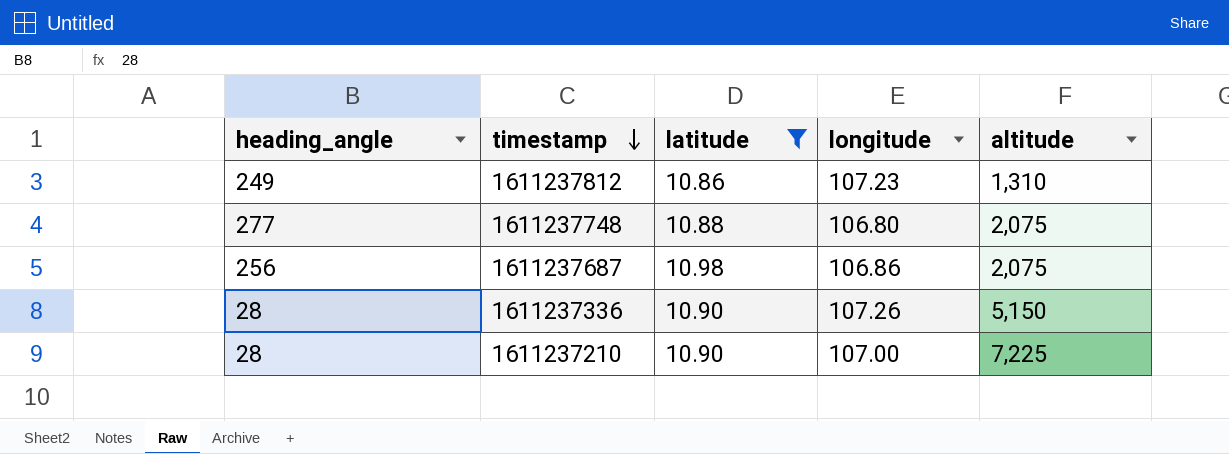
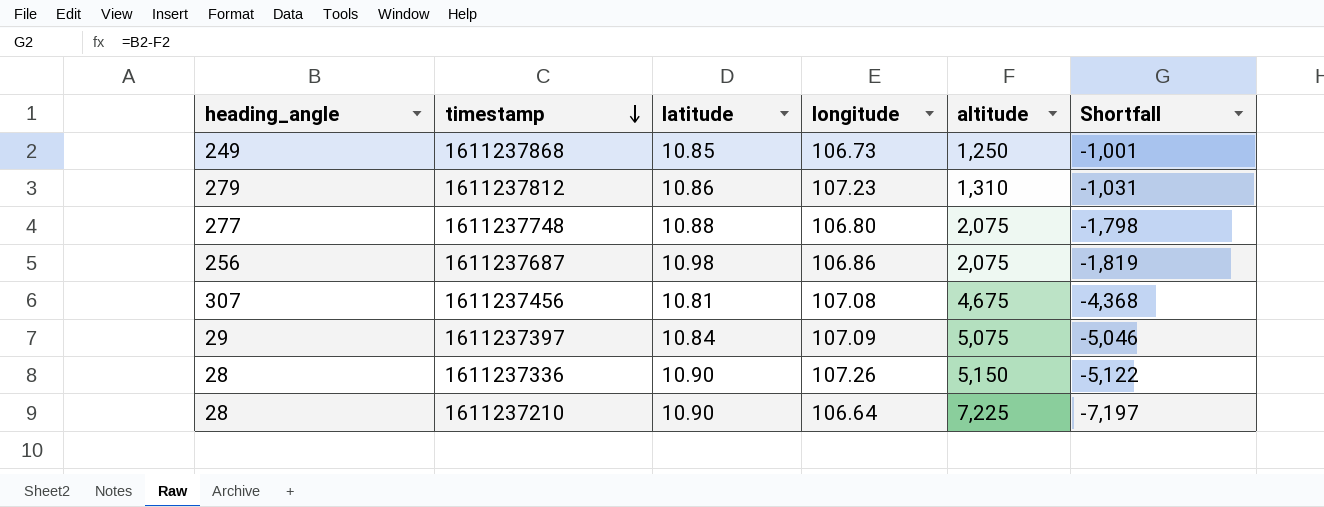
filter: latitude >= 10.86 -> none
column Shortfall | formula: none -> [heading_angle] - [altitude]
1611237812 | heading_angle: 249 -> 279
1611237210 | longitude: 107.00 -> 106.64

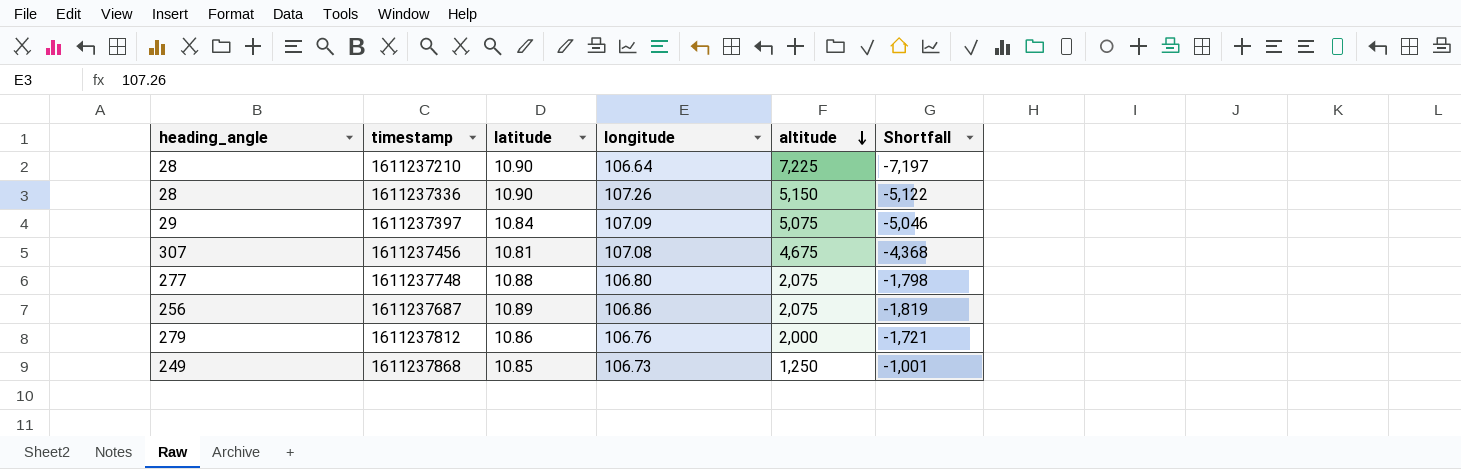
row order: timestamp descending -> altitude descending
1611237687 | latitude: 10.98 -> 10.89
1611237812 | longitude: 107.23 -> 106.76
1611237812 | altitude: 1,310 -> 2,000
1611237812 | Shortfall: -1,031 -> -1,721

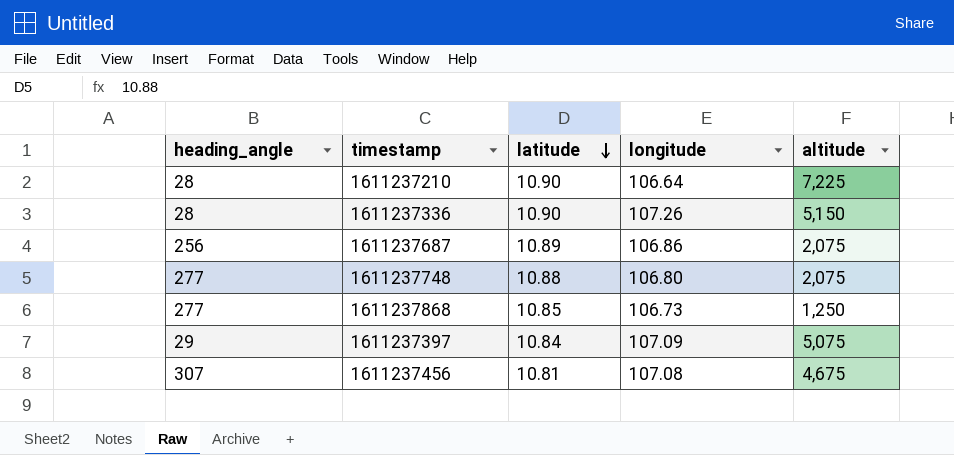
row order: altitude descending -> latitude descending
column Shortfall | formula: [heading_angle] - [altitude] -> none
row 1611237812: 279 | 10.86 | 106.76 | 2,000 | -1,721 -> none
1611237868 | heading_angle: 249 -> 277

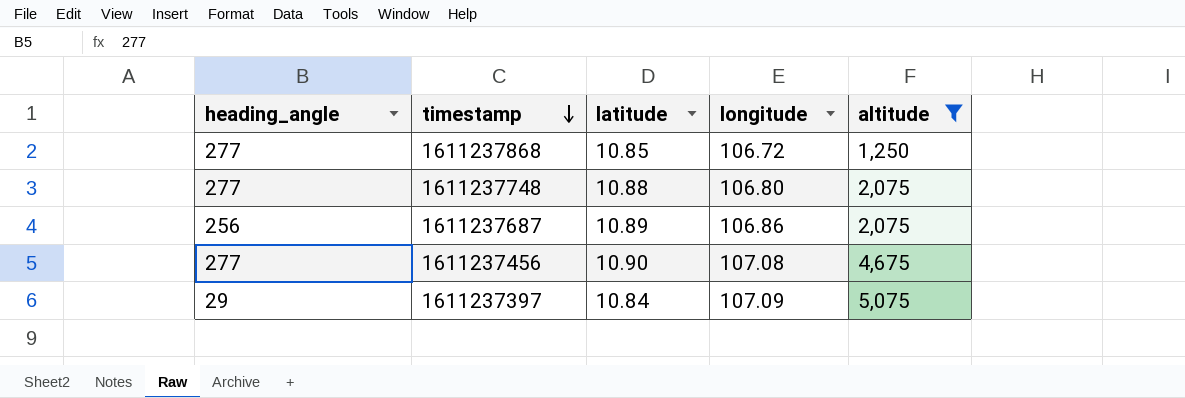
filter: none -> altitude <= 5,075
row order: latitude descending -> timestamp descending
1611237868 | longitude: 106.73 -> 106.72
1611237456 | heading_angle: 307 -> 277
1611237456 | latitude: 10.81 -> 10.90

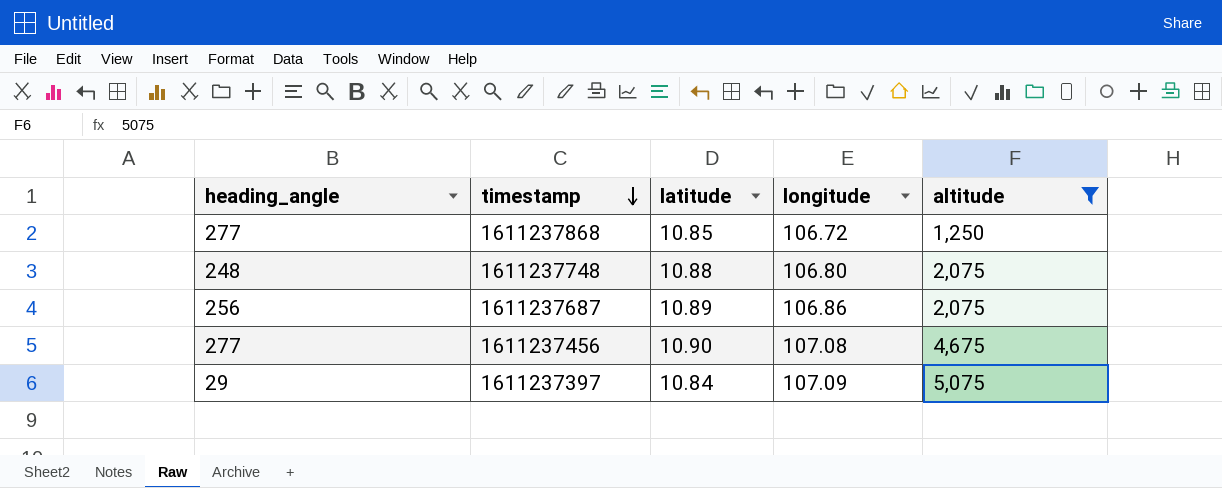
1611237748 | heading_angle: 277 -> 248

